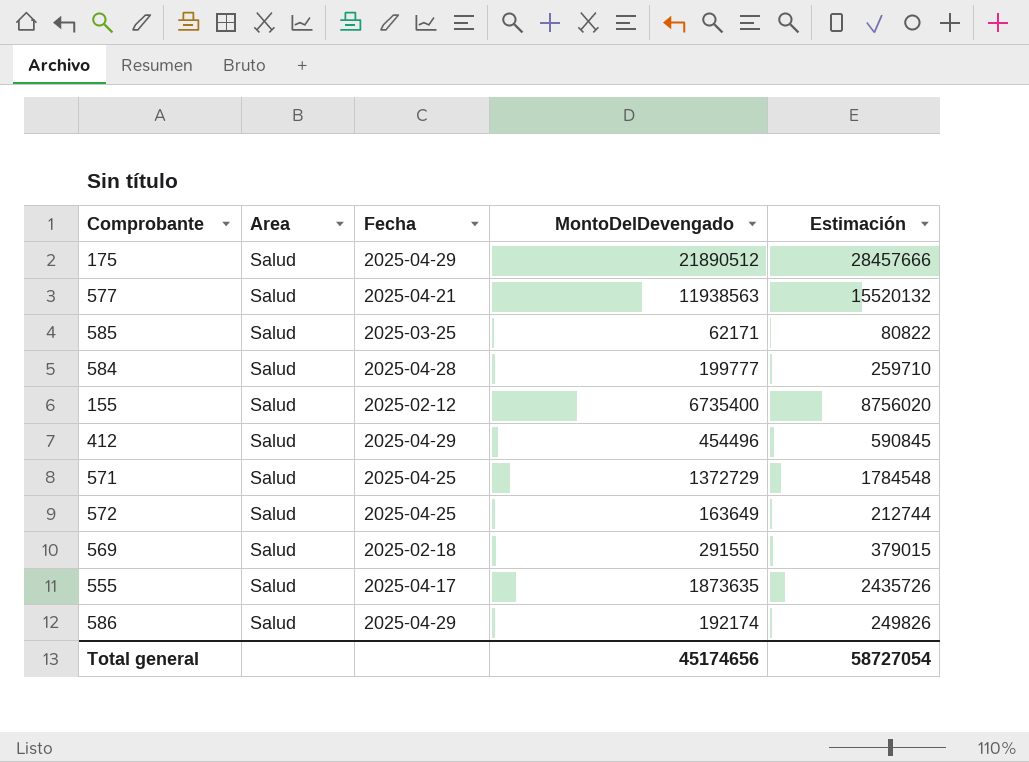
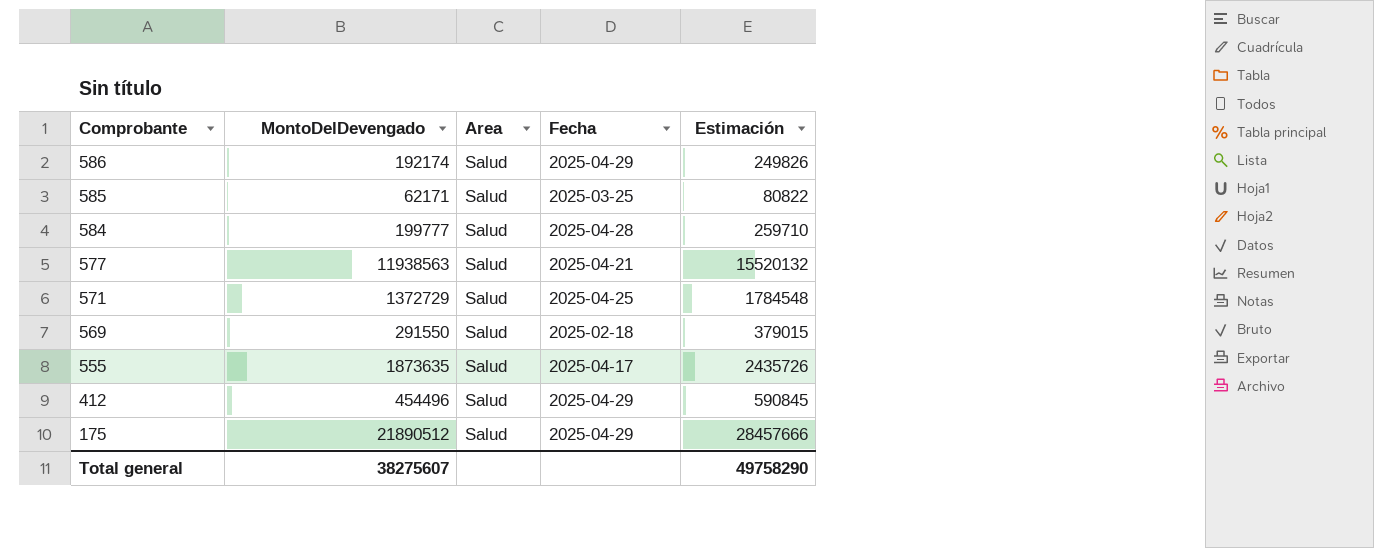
row order: none -> Comprobante descending
column MontoDelDevengado | position: 4 -> 2
row 155: Salud | 2025-02-12 | 6735400 | 8756020 -> none
row 572: Salud | 2025-04-25 | 163649 | 212744 -> none
Total general | MontoDelDevengado: 45174656 -> 38275607
Total general | Estimación: 58727054 -> 49758290

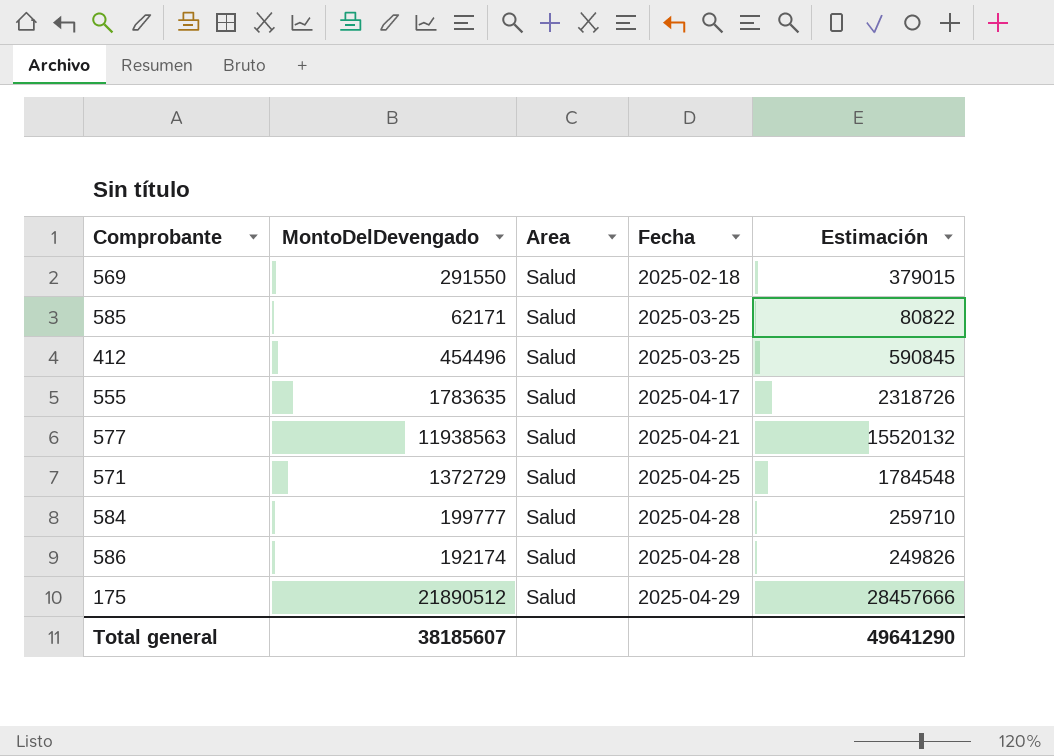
row order: Comprobante descending -> Fecha ascending
412 | Fecha: 2025-04-29 -> 2025-03-25
555 | MontoDelDevengado: 1873635 -> 1783635
555 | Estimación: 2435726 -> 2318726
586 | Fecha: 2025-04-29 -> 2025-04-28
Total general | MontoDelDevengado: 38275607 -> 38185607
Total general | Estimación: 49758290 -> 49641290

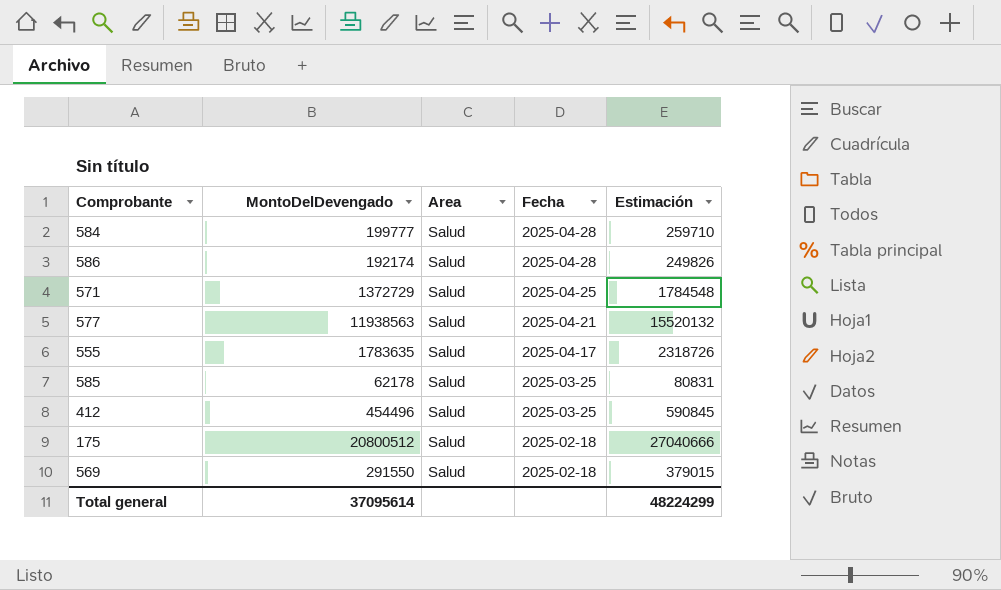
row order: Fecha ascending -> Fecha descending
585 | MontoDelDevengado: 62171 -> 62178
585 | Estimación: 80822 -> 80831
175 | MontoDelDevengado: 21890512 -> 20800512
175 | Fecha: 2025-04-29 -> 2025-02-18
175 | Estimación: 28457666 -> 27040666
Total general | MontoDelDevengado: 38185607 -> 37095614
Total general | Estimación: 49641290 -> 48224299

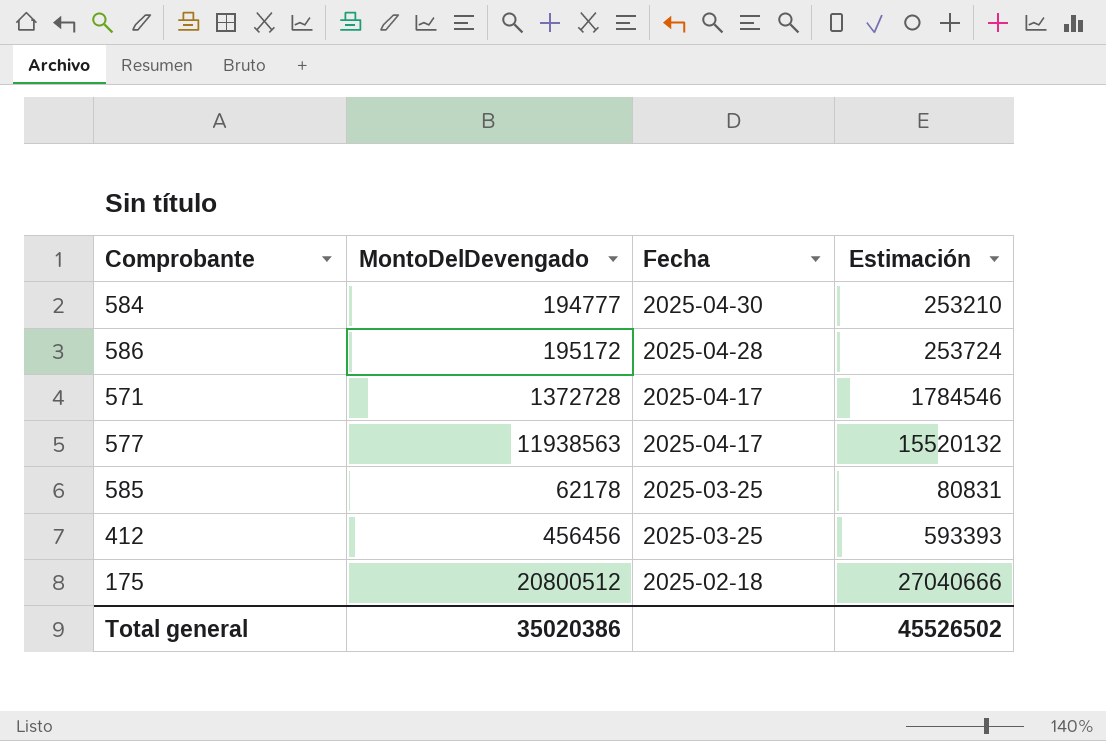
column Area | position: 3 -> none
row 555: 1783635 | Salud | 2025-04-17 | 2318726 -> none
row 569: 291550 | Salud | 2025-02-18 | 379015 -> none
584 | MontoDelDevengado: 199777 -> 194777
584 | Fecha: 2025-04-28 -> 2025-04-30
584 | Estimación: 259710 -> 253210
586 | MontoDelDevengado: 192174 -> 195172
586 | Estimación: 249826 -> 253724
571 | MontoDelDevengado: 1372729 -> 1372728
571 | Fecha: 2025-04-25 -> 2025-04-17
571 | Estimación: 1784548 -> 1784546
577 | Fecha: 2025-04-21 -> 2025-04-17
412 | MontoDelDevengado: 454496 -> 456456
412 | Estimación: 590845 -> 593393
Total general | MontoDelDevengado: 37095614 -> 35020386
Total general | Estimación: 48224299 -> 45526502

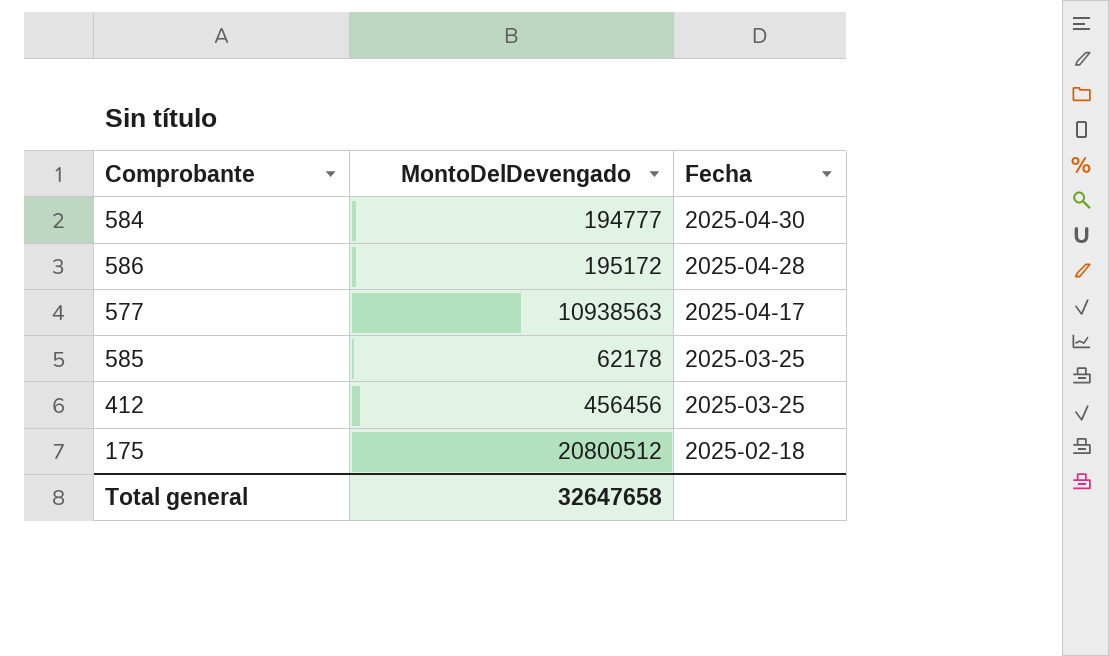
column Estimación | formula: [MontoDelDevengado] * 1,3 -> none
row 571: 1372728 | 2025-04-17 | 1784546 -> none
577 | MontoDelDevengado: 11938563 -> 10938563
Total general | MontoDelDevengado: 35020386 -> 32647658

